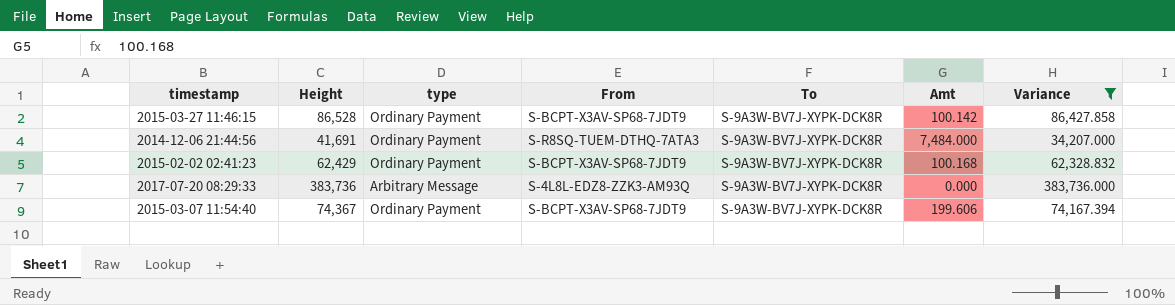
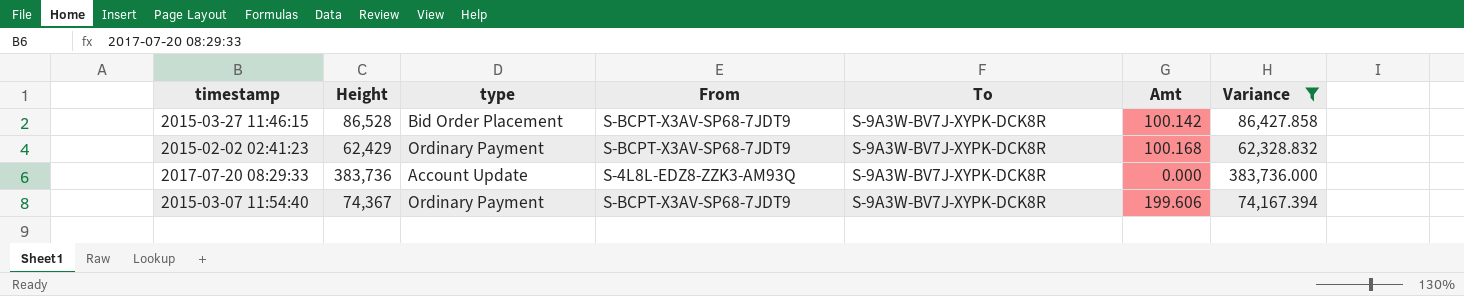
row 2014-12-06 21:44:56: 41,691 | Ordinary Payment | S-R8SQ-TUEM-DTHQ-7ATA3 | S-9A3W-BV7J-XYPK-DCK8R | 7,484.000 | 34,207.000 -> none
2015-03-27 11:46:15 | type: Ordinary Payment -> Bid Order Placement
2017-07-20 08:29:33 | type: Arbitrary Message -> Account Update

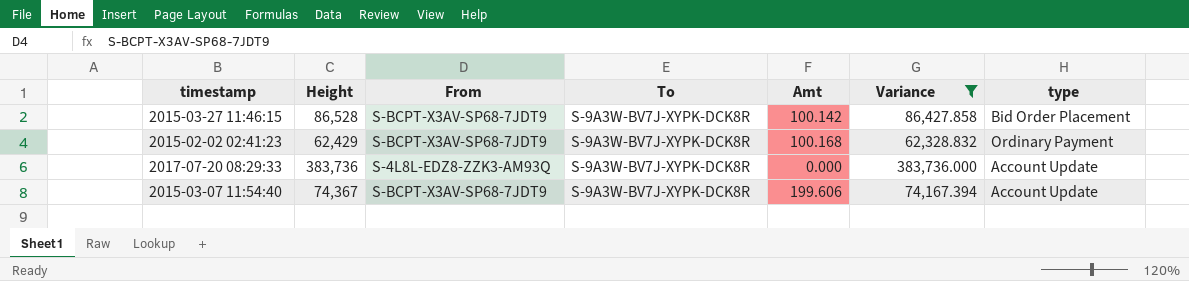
column type | position: 3 -> 7
2015-03-07 11:54:40 | type: Ordinary Payment -> Account Update

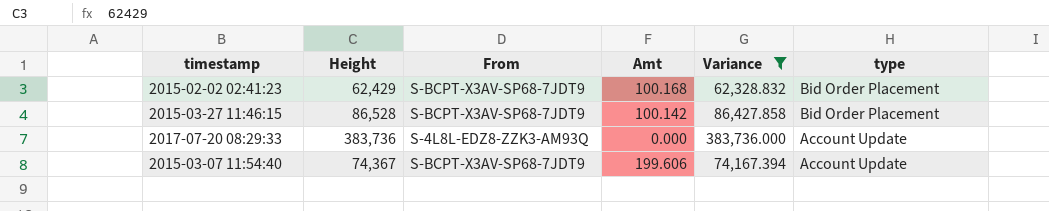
row order: none -> type descending
column To | position: 4 -> none
2015-02-02 02:41:23 | type: Ordinary Payment -> Bid Order Placement

